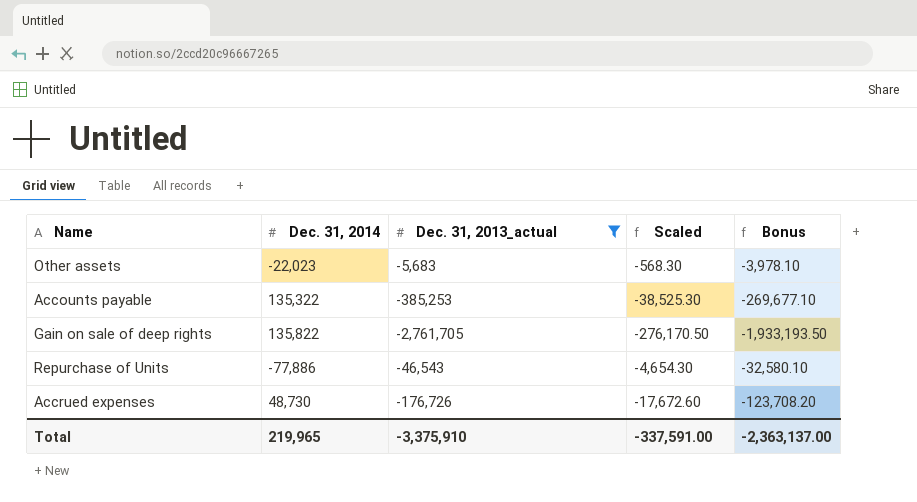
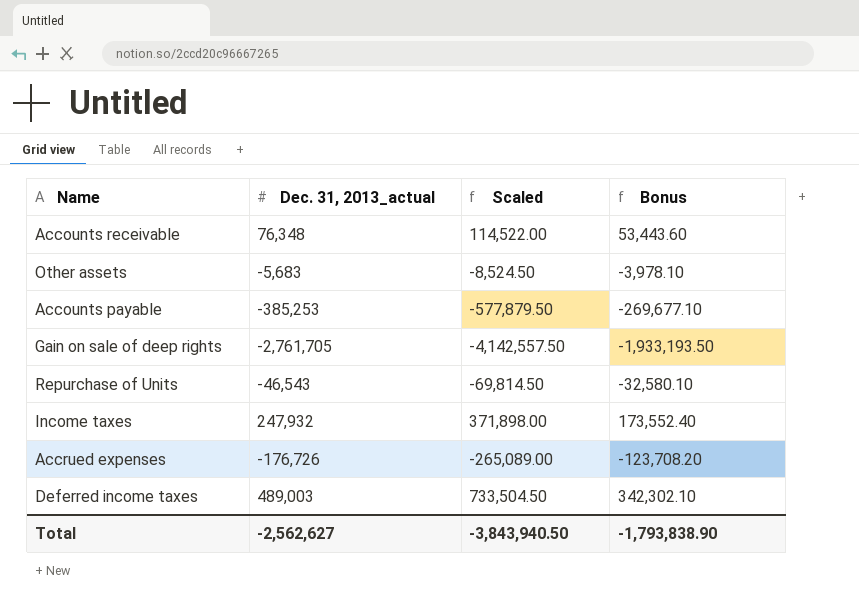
filter: Dec. 31, 2013_actual <= -5,683 -> none
column Dec. 31, 2014 | position: 2 -> none
column Scaled | formula: [Dec. 31, 2013_actual] * 0.1 -> [Dec. 31, 2013_actual] * 1.5
Total | Dec. 31, 2013_actual: -3,375,910 -> -2,562,627
Total | Scaled: -337,591.00 -> -3,843,940.50
Total | Bonus: -2,363,137.00 -> -1,793,838.90

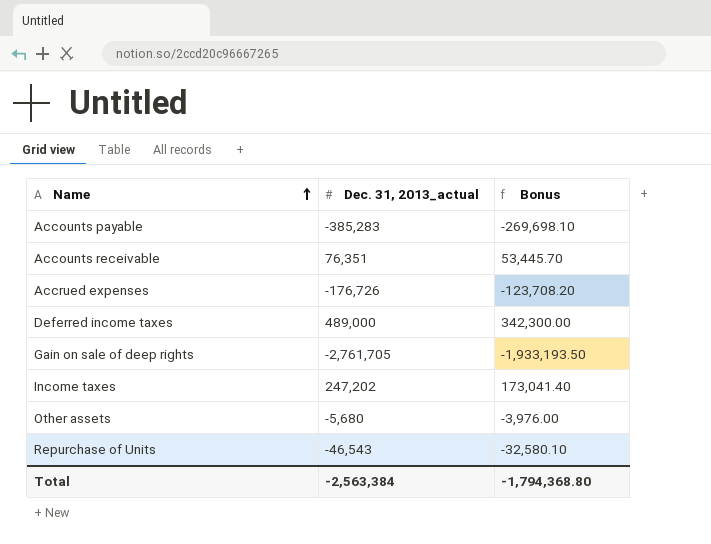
row order: none -> Name ascending
column Scaled | formula: [Dec. 31, 2013_actual] * 1.5 -> none
Accounts payable | Dec. 31, 2013_actual: -385,253 -> -385,283
Accounts payable | Bonus: -269,677.10 -> -269,698.10
Accounts receivable | Dec. 31, 2013_actual: 76,348 -> 76,351
Accounts receivable | Bonus: 53,443.60 -> 53,445.70
Deferred income taxes | Dec. 31, 2013_actual: 489,003 -> 489,000
Deferred income taxes | Bonus: 342,302.10 -> 342,300.00
Income taxes | Dec. 31, 2013_actual: 247,932 -> 247,202
Income taxes | Bonus: 173,552.40 -> 173,041.40
Other assets | Dec. 31, 2013_actual: -5,683 -> -5,680
Other assets | Bonus: -3,978.10 -> -3,976.00
Total | Dec. 31, 2013_actual: -2,562,627 -> -2,563,384
Total | Bonus: -1,793,838.90 -> -1,794,368.80

